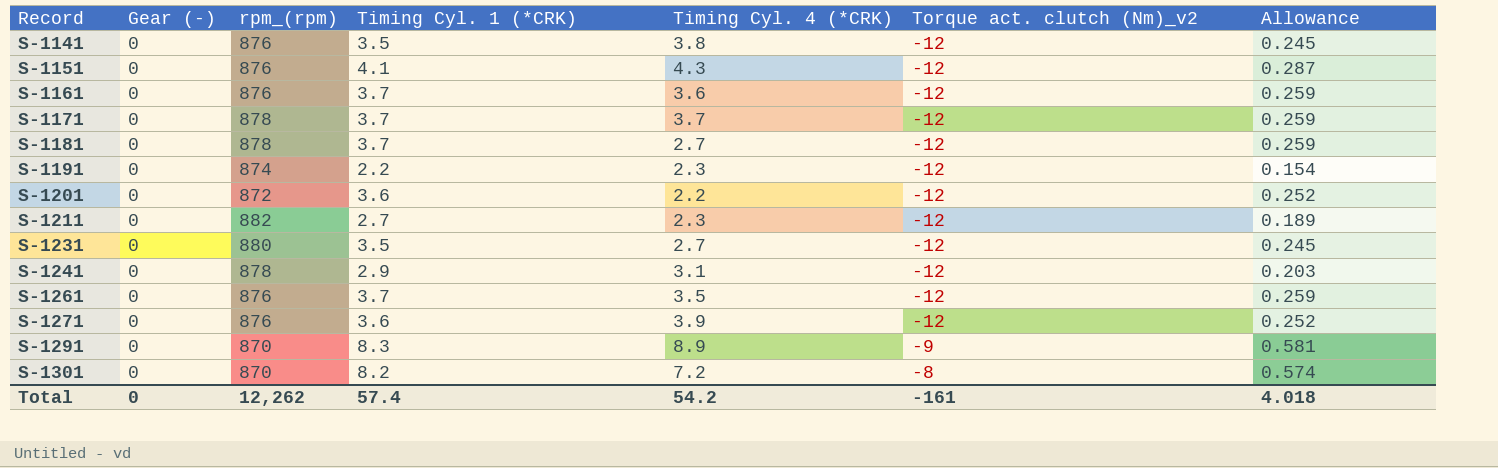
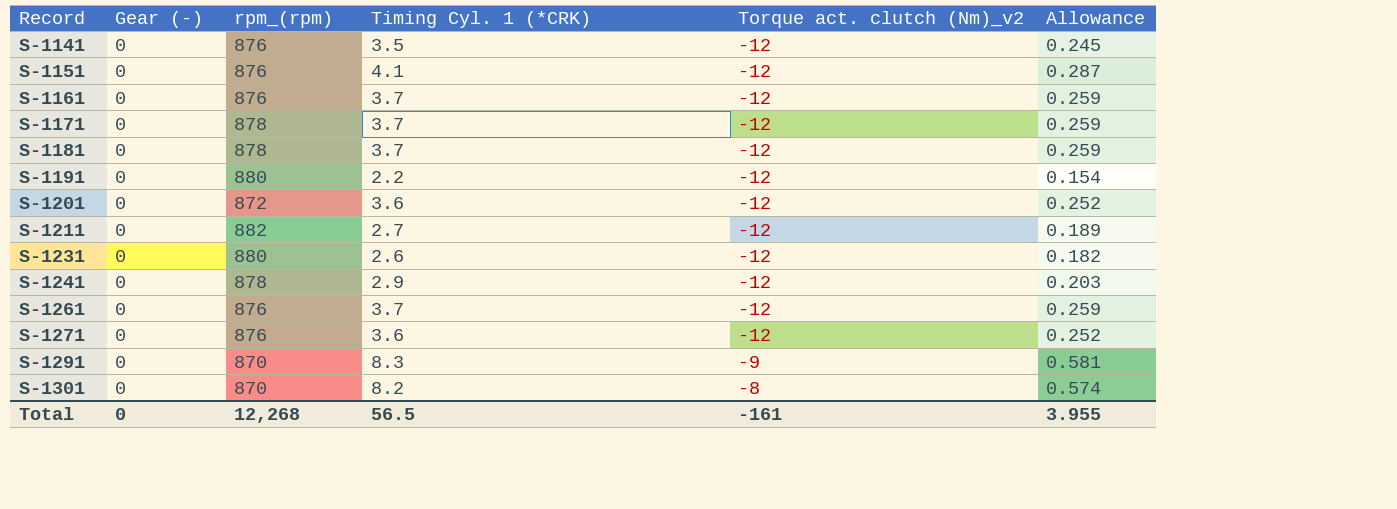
column Timing Cyl. 4 (*CRK) | position: 5 -> none
S-1191 | rpm_(rpm): 874 -> 880
S-1231 | Timing Cyl. 1 (*CRK): 3.5 -> 2.6
S-1231 | Allowance: 0.245 -> 0.182
Total | rpm_(rpm): 12,262 -> 12,268
Total | Timing Cyl. 1 (*CRK): 57.4 -> 56.5
Total | Allowance: 4.018 -> 3.955

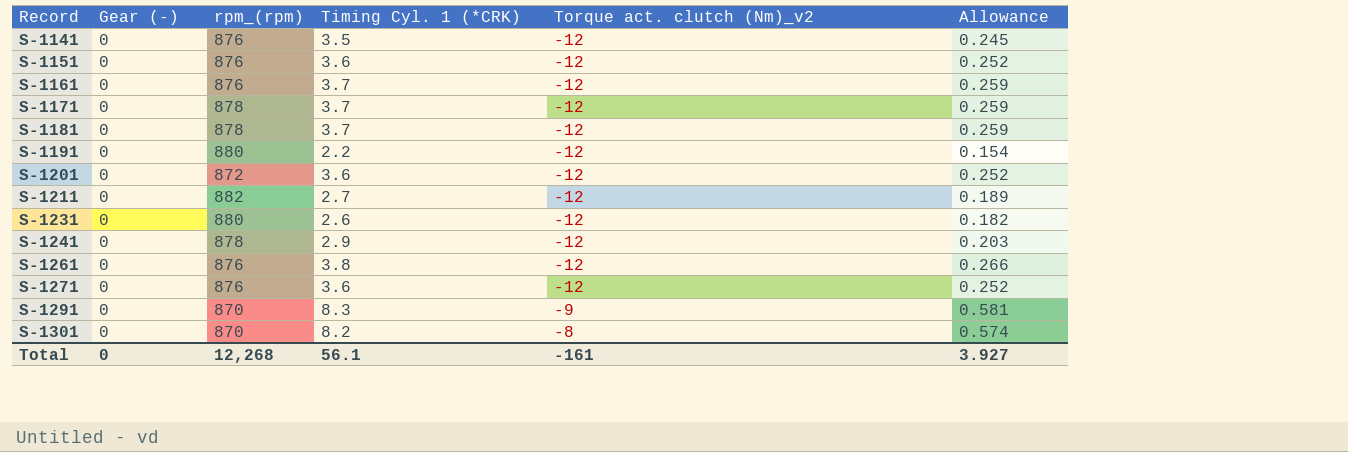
S-1151 | Timing Cyl. 1 (*CRK): 4.1 -> 3.6
S-1151 | Allowance: 0.287 -> 0.252
S-1261 | Timing Cyl. 1 (*CRK): 3.7 -> 3.8
S-1261 | Allowance: 0.259 -> 0.266
Total | Timing Cyl. 1 (*CRK): 56.5 -> 56.1
Total | Allowance: 3.955 -> 3.927

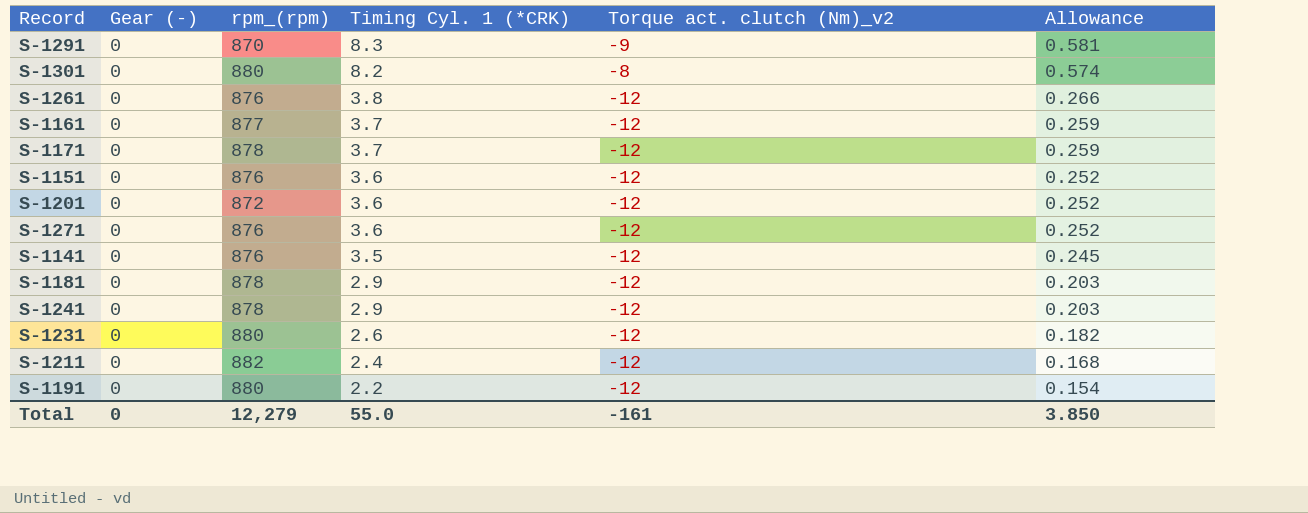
row order: Record ascending -> Timing Cyl. 1 (*CRK) descending
S-1301 | rpm_(rpm): 870 -> 880
S-1161 | rpm_(rpm): 876 -> 877
S-1181 | Timing Cyl. 1 (*CRK): 3.7 -> 2.9
S-1181 | Allowance: 0.259 -> 0.203
S-1211 | Timing Cyl. 1 (*CRK): 2.7 -> 2.4
S-1211 | Allowance: 0.189 -> 0.168
Total | rpm_(rpm): 12,268 -> 12,279
Total | Timing Cyl. 1 (*CRK): 56.1 -> 55.0
Total | Allowance: 3.927 -> 3.850

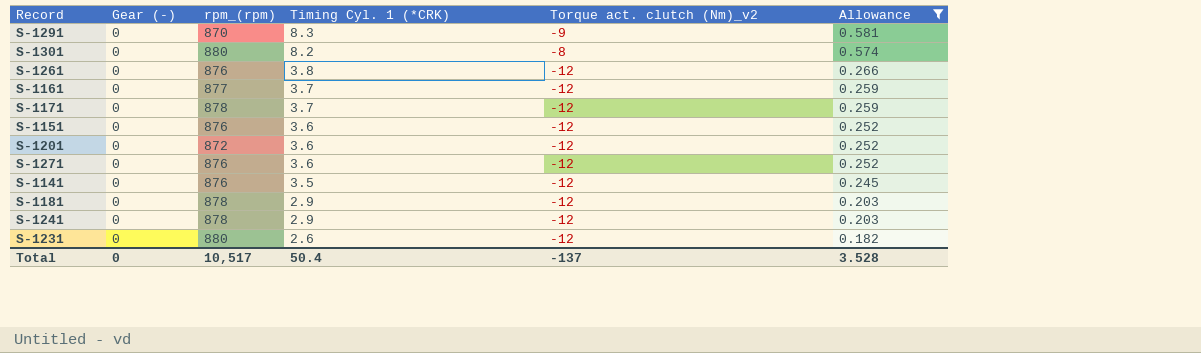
filter: none -> Allowance >= 0.182
Total | rpm_(rpm): 12,279 -> 10,517
Total | Timing Cyl. 1 (*CRK): 55.0 -> 50.4
Total | Torque act. clutch (Nm)_v2: -161 -> -137
Total | Allowance: 3.850 -> 3.528

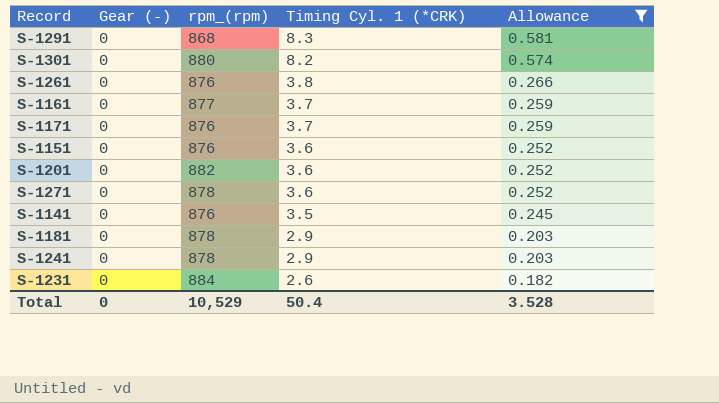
column Torque act. clutch (Nm)_v2 | position: 5 -> none
S-1291 | rpm_(rpm): 870 -> 868
S-1171 | rpm_(rpm): 878 -> 876
S-1201 | rpm_(rpm): 872 -> 882
S-1271 | rpm_(rpm): 876 -> 878
S-1231 | rpm_(rpm): 880 -> 884
Total | rpm_(rpm): 10,517 -> 10,529

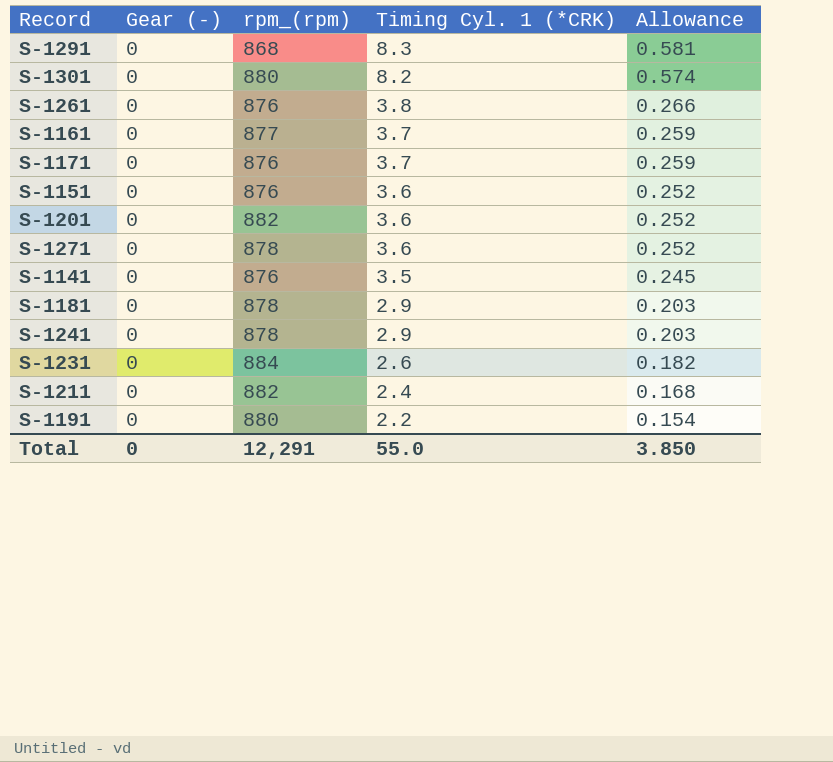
filter: Allowance >= 0.182 -> none
Total | rpm_(rpm): 10,529 -> 12,291
Total | Timing Cyl. 1 (*CRK): 50.4 -> 55.0
Total | Allowance: 3.528 -> 3.850

